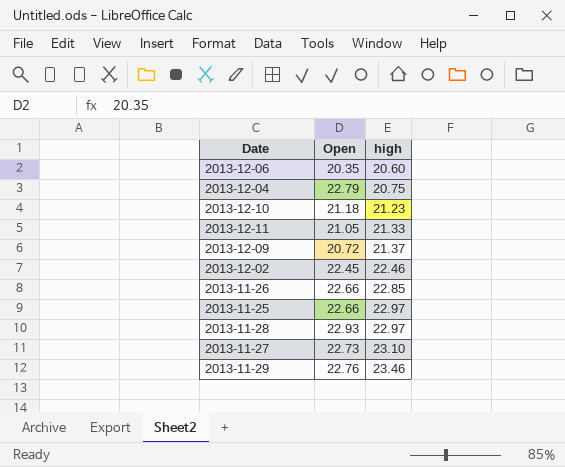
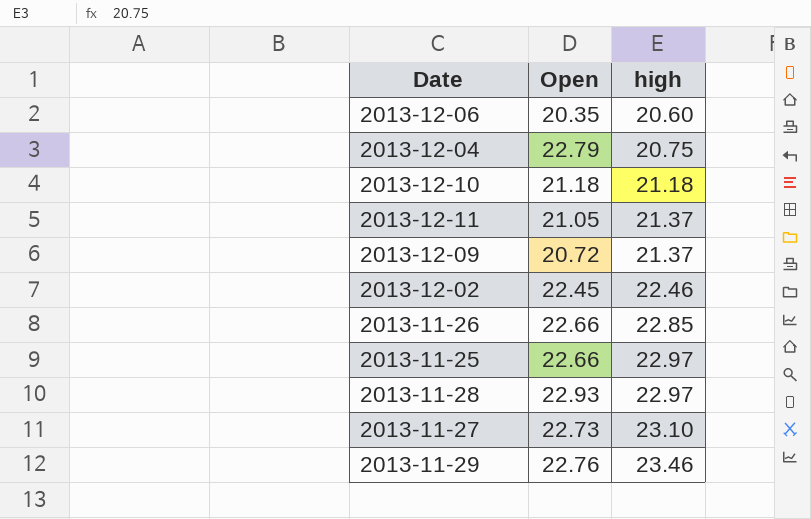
2013-12-10 | high: 21.23 -> 21.18
2013-12-11 | high: 21.33 -> 21.37

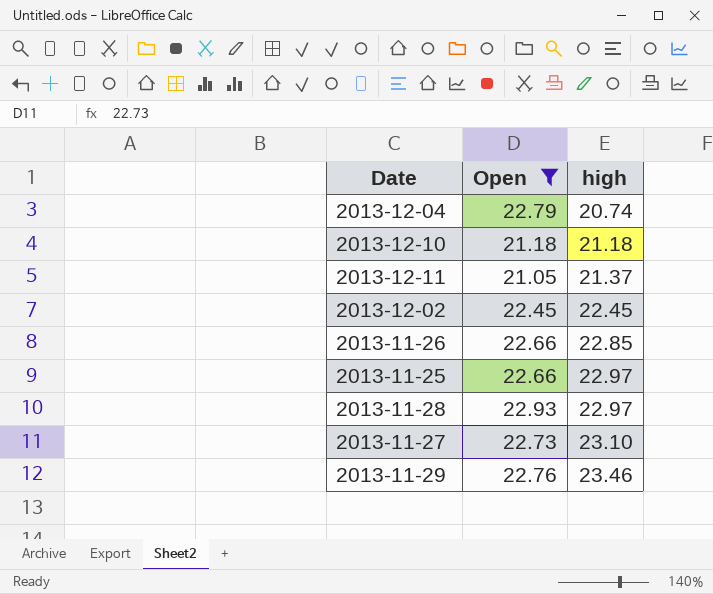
filter: none -> Open >= 21.05
2013-12-04 | high: 20.75 -> 20.74
2013-12-02 | high: 22.46 -> 22.45

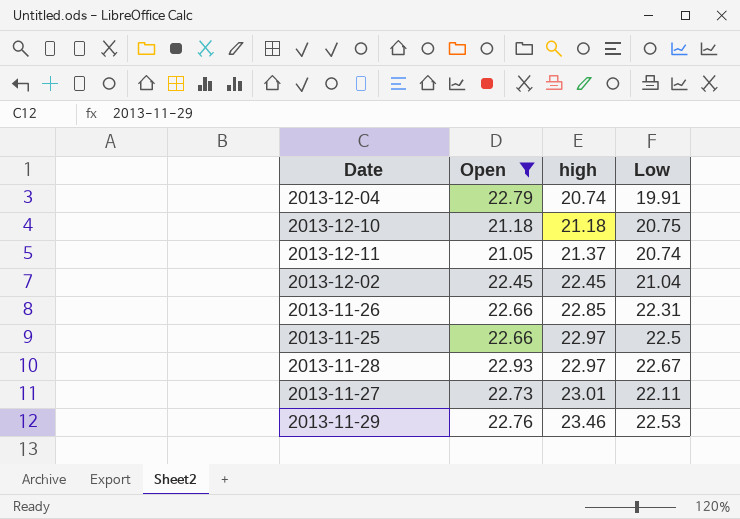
column Low | position: none -> 4
2013-11-27 | high: 23.10 -> 23.01

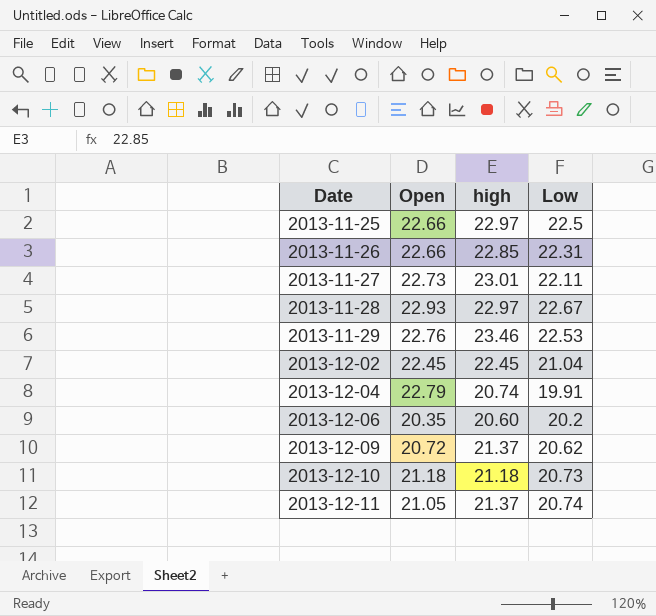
filter: Open >= 21.05 -> none
row order: high ascending -> Date ascending
2013-12-10 | Low: 20.75 -> 20.73

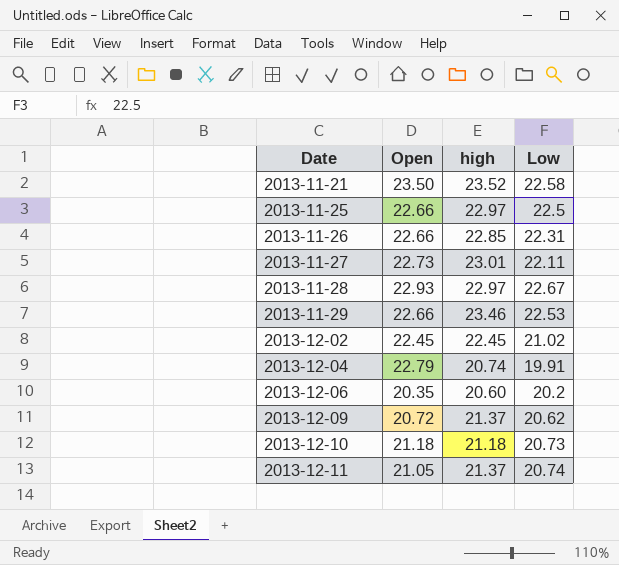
row 2013-11-21: none -> 23.50 | 23.52 | 22.58
2013-11-29 | Open: 22.76 -> 22.66
2013-12-02 | Low: 21.04 -> 21.02

